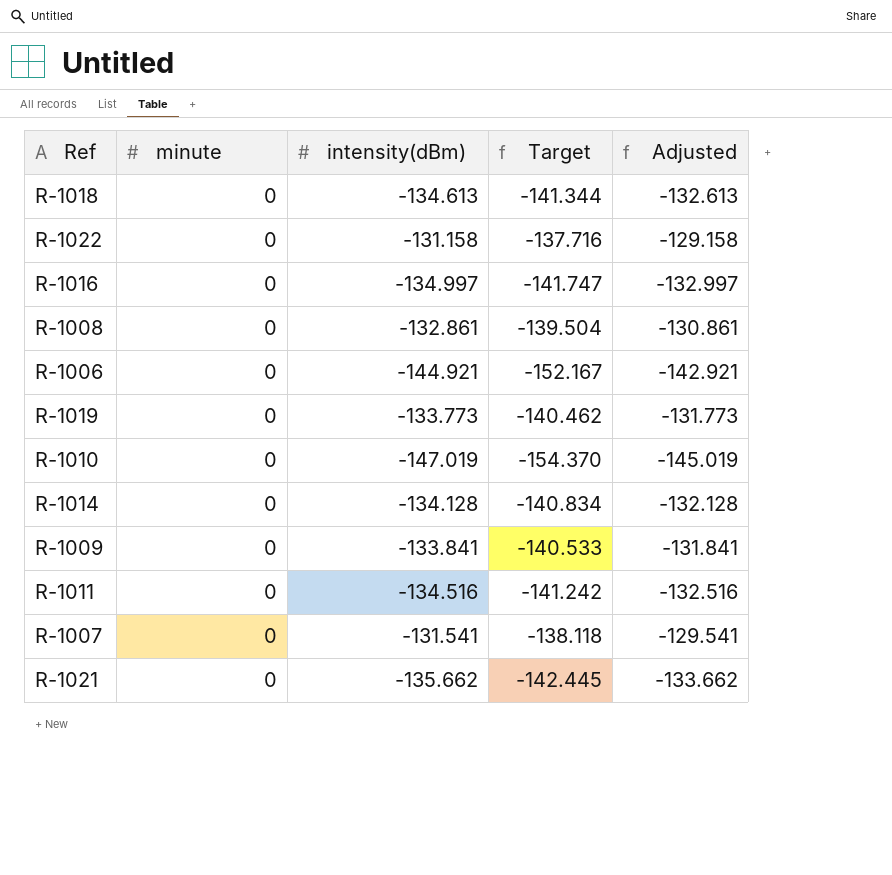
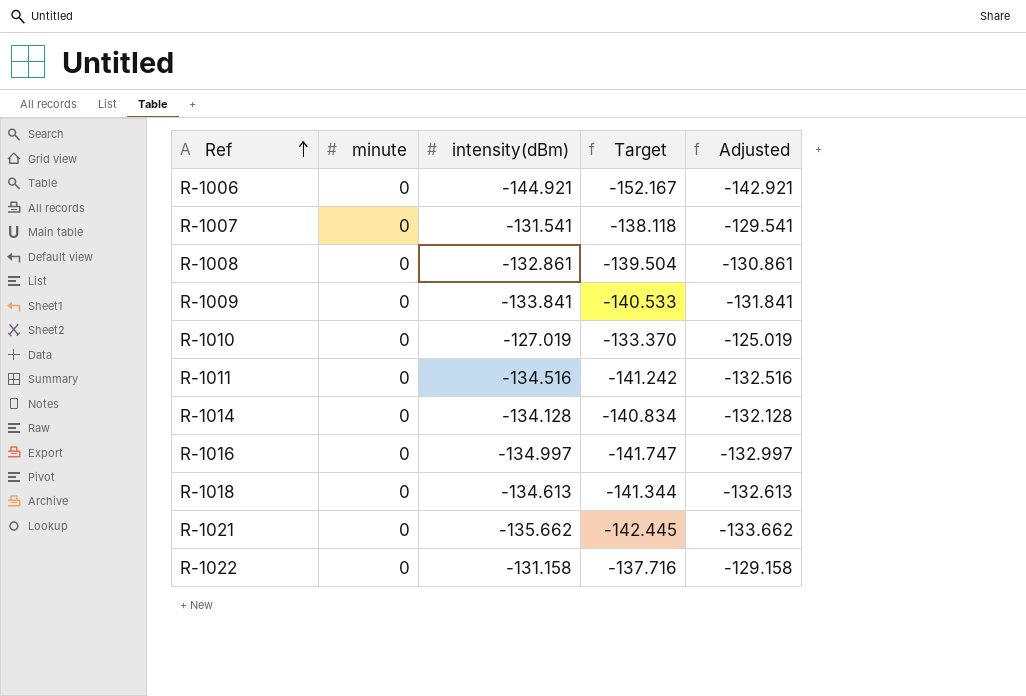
row order: none -> Ref ascending
row R-1019: 0 | -133.773 | -140.462 | -131.773 -> none
R-1010 | intensity(dBm): -147.019 -> -127.019
R-1010 | Target: -154.370 -> -133.370
R-1010 | Adjusted: -145.019 -> -125.019

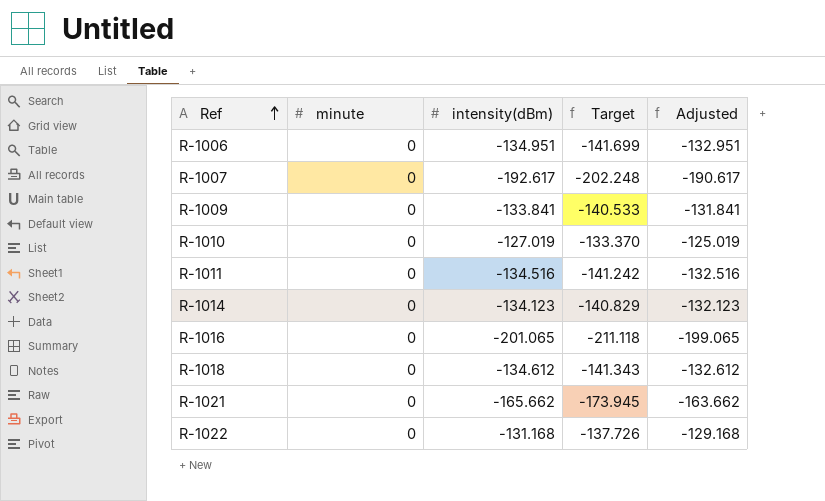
row R-1008: 0 | -132.861 | -139.504 | -130.861 -> none
R-1006 | intensity(dBm): -144.921 -> -134.951
R-1006 | Target: -152.167 -> -141.699
R-1006 | Adjusted: -142.921 -> -132.951
R-1007 | intensity(dBm): -131.541 -> -192.617
R-1007 | Target: -138.118 -> -202.248
R-1007 | Adjusted: -129.541 -> -190.617
R-1014 | intensity(dBm): -134.128 -> -134.123
R-1014 | Target: -140.834 -> -140.829
R-1014 | Adjusted: -132.128 -> -132.123
R-1016 | intensity(dBm): -134.997 -> -201.065
R-1016 | Target: -141.747 -> -211.118
R-1016 | Adjusted: -132.997 -> -199.065
R-1018 | intensity(dBm): -134.613 -> -134.612
R-1018 | Target: -141.344 -> -141.343
R-1018 | Adjusted: -132.613 -> -132.612
R-1021 | intensity(dBm): -135.662 -> -165.662
R-1021 | Target: -142.445 -> -173.945
R-1021 | Adjusted: -133.662 -> -163.662
R-1022 | intensity(dBm): -131.158 -> -131.168
R-1022 | Target: -137.716 -> -137.726
R-1022 | Adjusted: -129.158 -> -129.168

